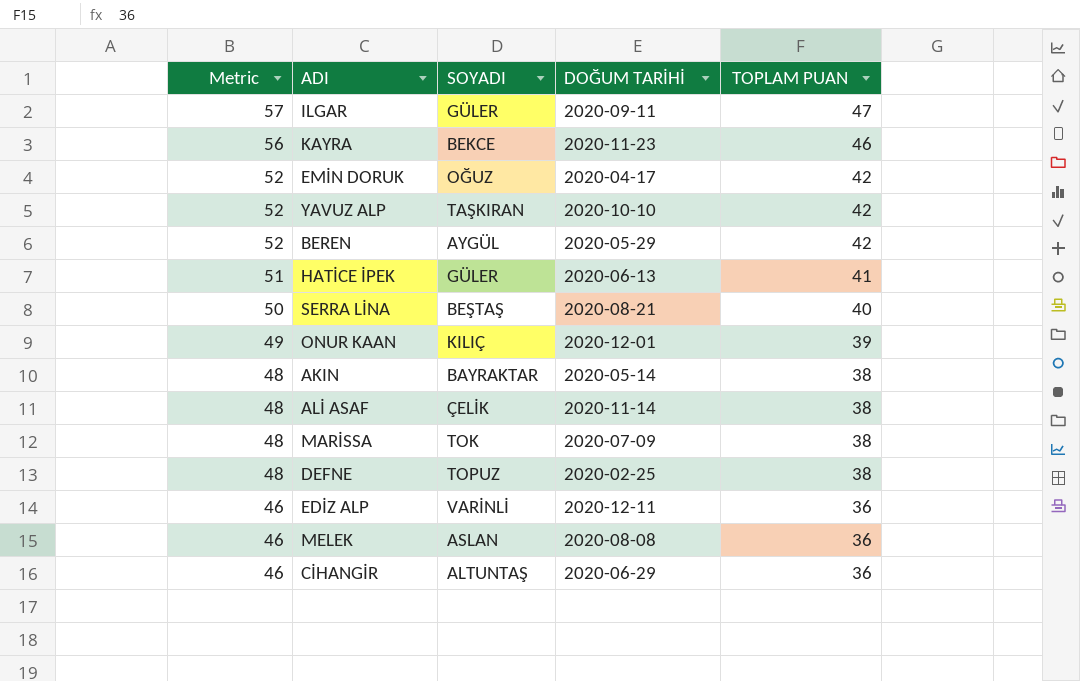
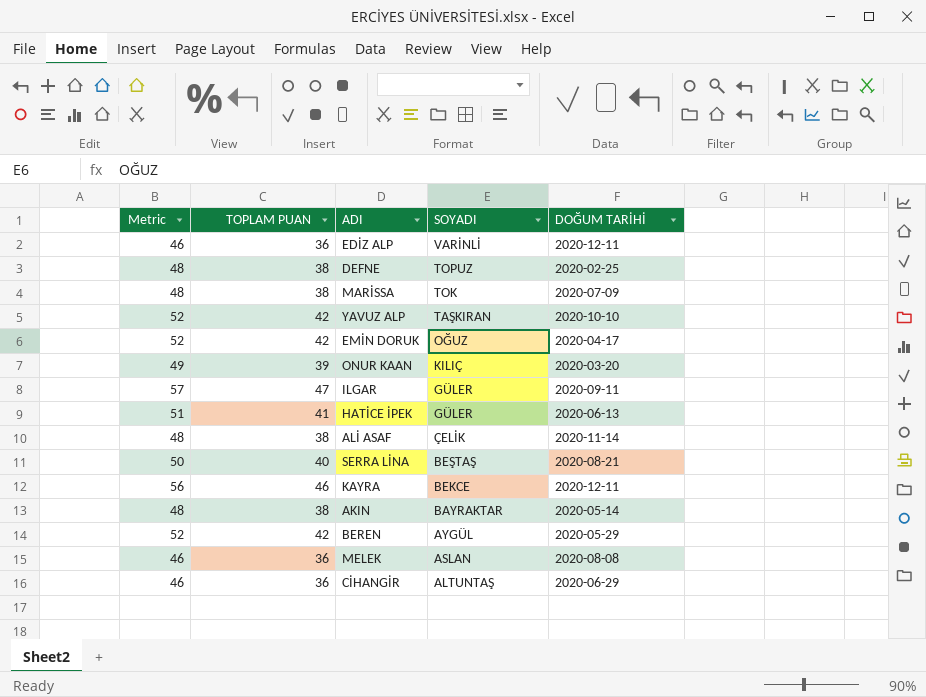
row order: Metric descending -> SOYADI descending
column TOPLAM PUAN | position: 5 -> 2
ONUR KAAN | DOĞUM TARİHİ: 2020-12-01 -> 2020-03-20
KAYRA | DOĞUM TARİHİ: 2020-11-23 -> 2020-12-11

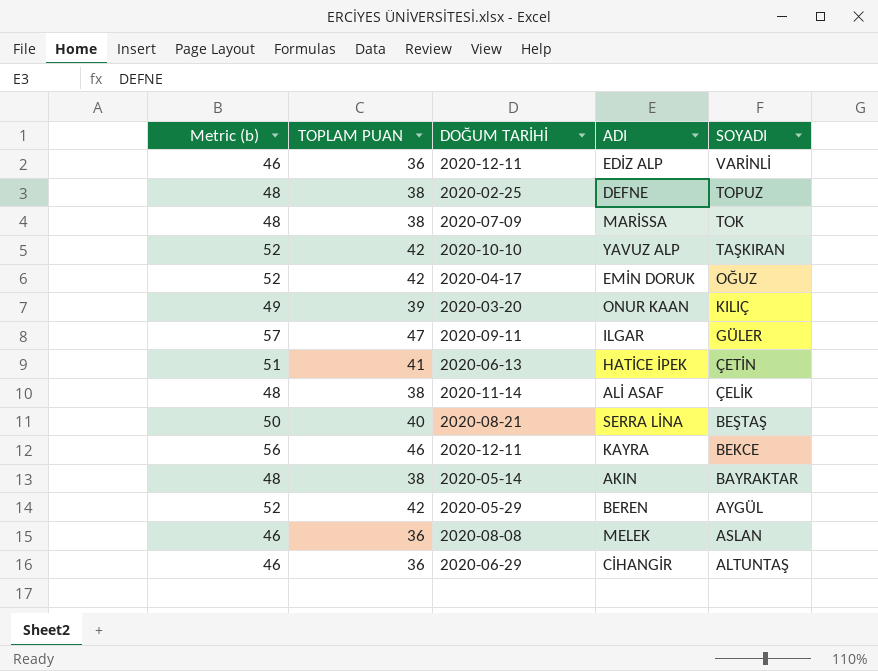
column name: Metric -> Metric (b)
column DOĞUM TARİHİ | position: 5 -> 3
HATİCE İPEK | SOYADI: GÜLER -> ÇETİN

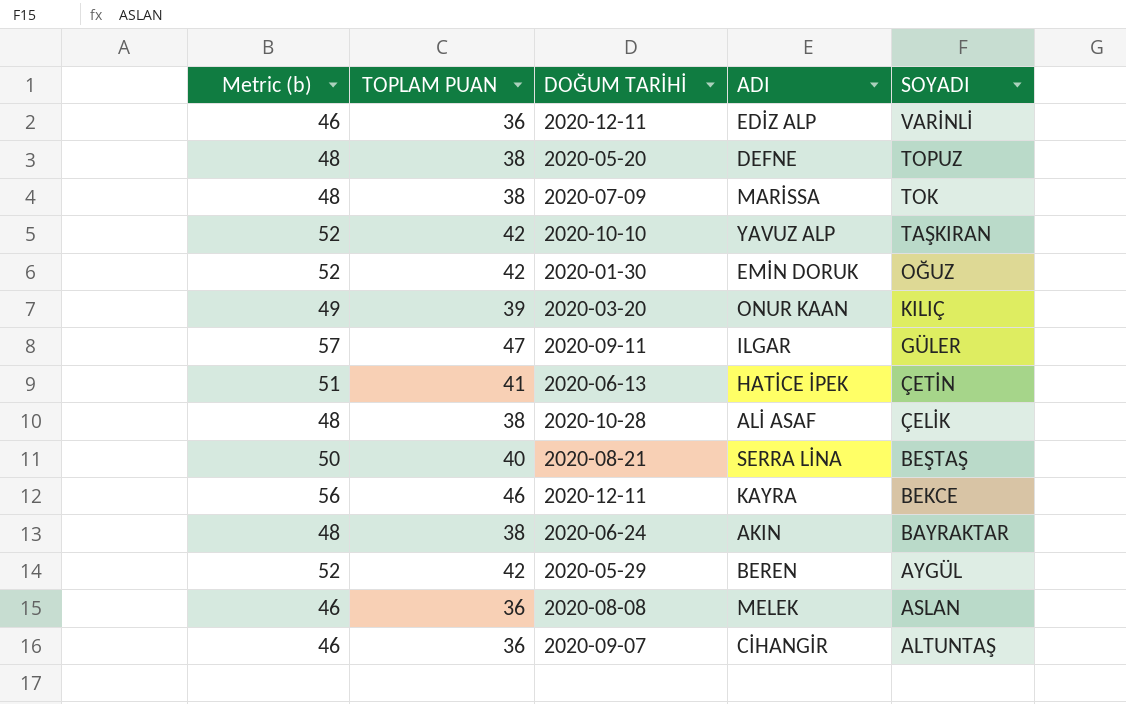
DEFNE | DOĞUM TARİHİ: 2020-02-25 -> 2020-05-20
EMİN DORUK | DOĞUM TARİHİ: 2020-04-17 -> 2020-01-30
ALİ ASAF | DOĞUM TARİHİ: 2020-11-14 -> 2020-10-28
AKIN | DOĞUM TARİHİ: 2020-05-14 -> 2020-06-24
CİHANGİR | DOĞUM TARİHİ: 2020-06-29 -> 2020-09-07

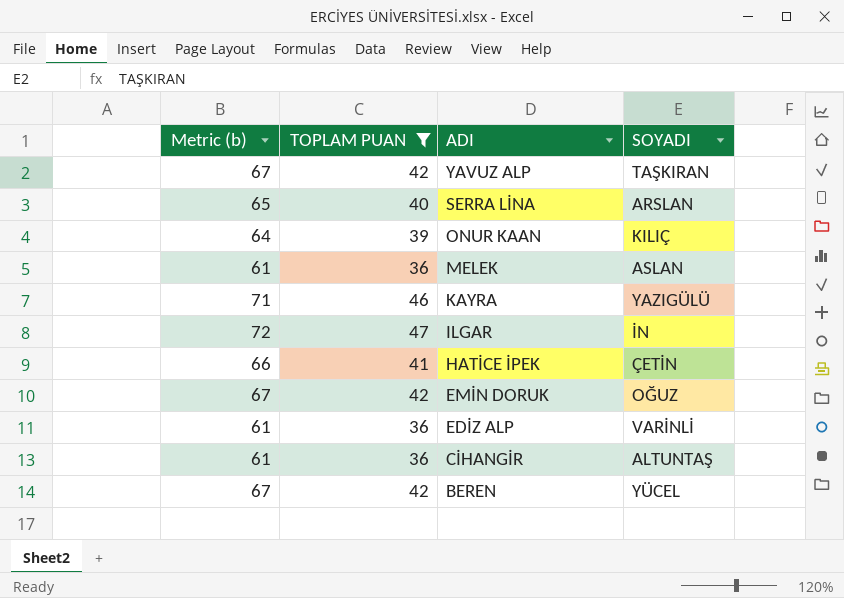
filter: none -> TOPLAM PUAN != 38
row order: SOYADI descending -> ADI descending
column DOĞUM TARİHİ | position: 3 -> none
column Metric (b) | formula: [TOPLAM PUAN] + 10 -> [TOPLAM PUAN] + 25
SERRA LİNA | SOYADI: BEŞTAŞ -> ARSLAN
KAYRA | SOYADI: BEKCE -> YAZIGÜLÜ
ILGAR | SOYADI: GÜLER -> İN
BEREN | SOYADI: AYGÜL -> YÜCEL

